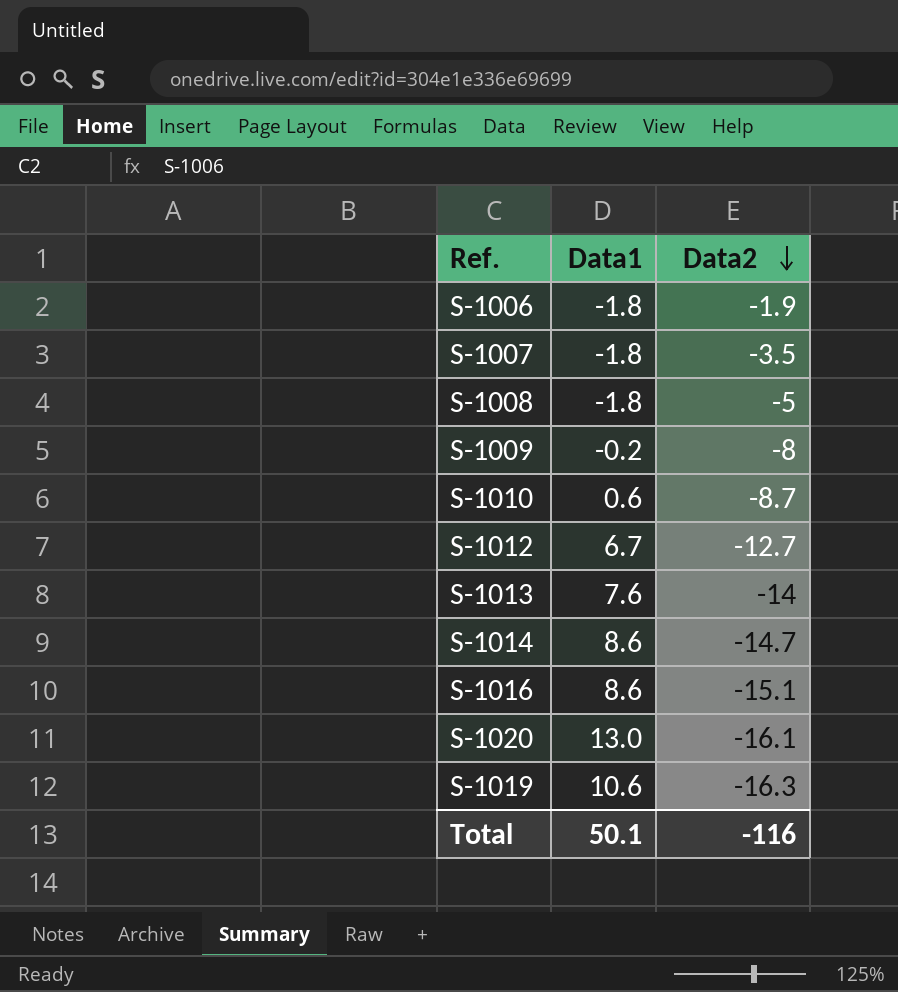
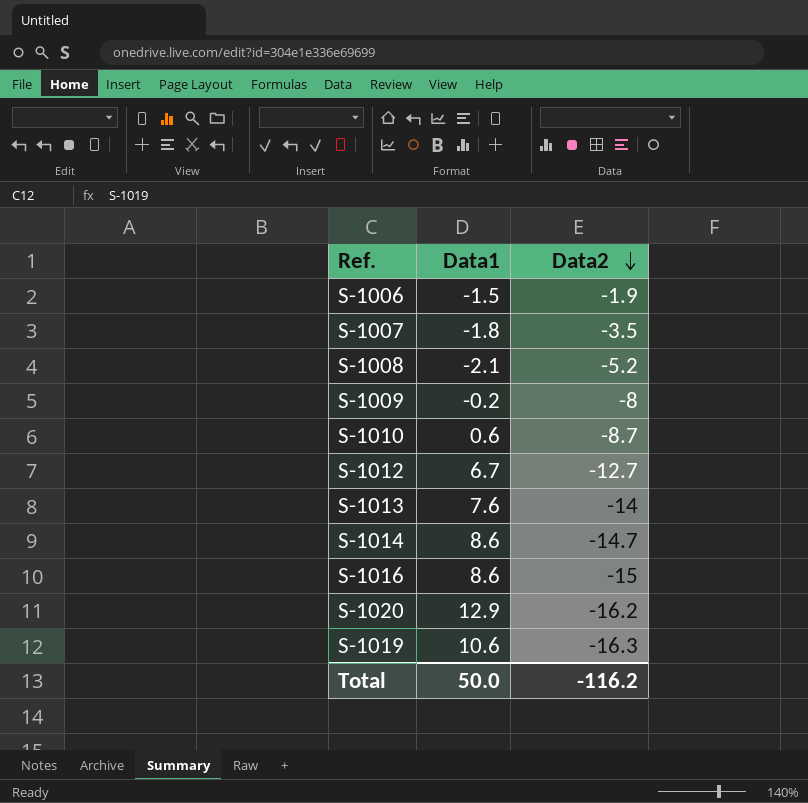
S-1006 | Data1: -1.8 -> -1.5
S-1008 | Data1: -1.8 -> -2.1
S-1008 | Data2: -5 -> -5.2
S-1016 | Data2: -15.1 -> -15
S-1020 | Data1: 13.0 -> 12.9
S-1020 | Data2: -16.1 -> -16.2
Total | Data1: 50.1 -> 50.0
Total | Data2: -116 -> -116.2

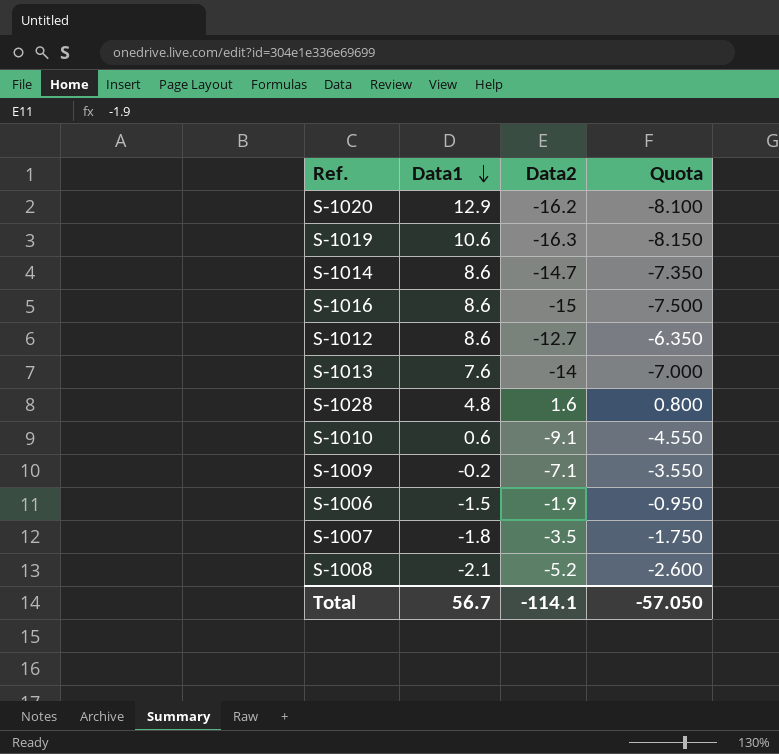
row order: Data2 descending -> Data1 descending
column Quota | formula: none -> [Data2] * 0.5
S-1012 | Data1: 6.7 -> 8.6
row S-1028: none -> 4.8 | 1.6 | 0.800
S-1010 | Data2: -8.7 -> -9.1
S-1009 | Data2: -8 -> -7.1
Total | Data1: 50.0 -> 56.7
Total | Data2: -116.2 -> -114.1

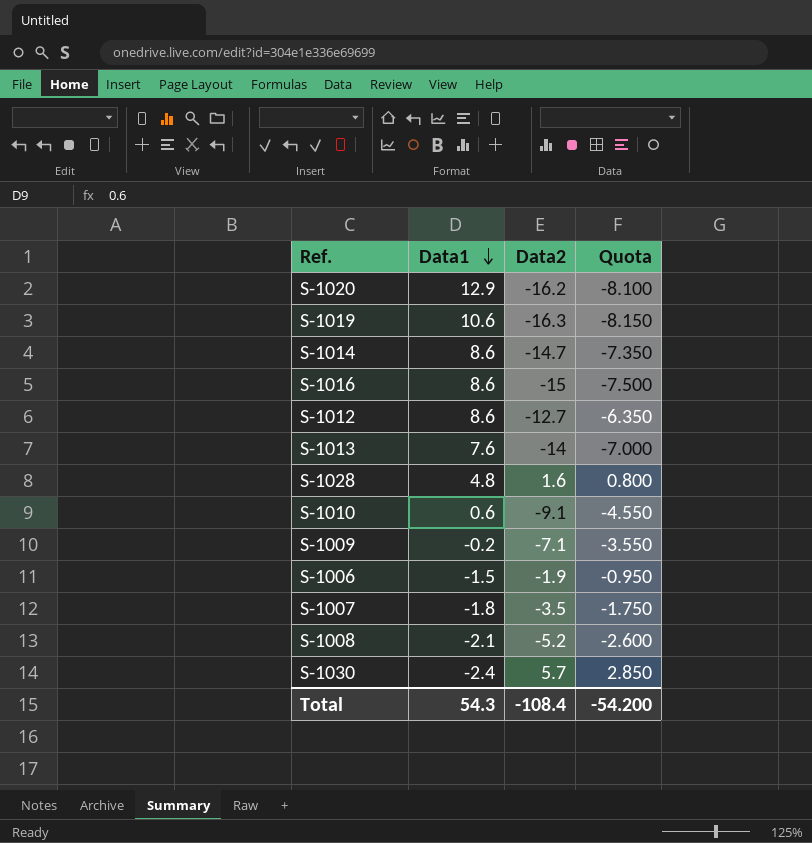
row S-1030: none -> -2.4 | 5.7 | 2.850
Total | Data1: 56.7 -> 54.3
Total | Data2: -114.1 -> -108.4
Total | Quota: -57.050 -> -54.200

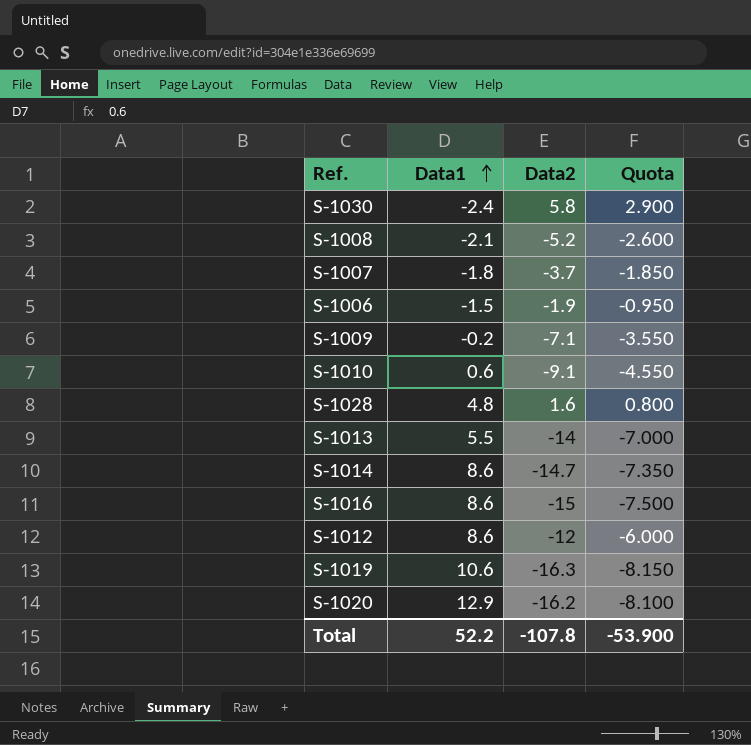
row order: Data1 descending -> Data1 ascending
S-1030 | Data2: 5.7 -> 5.8
S-1030 | Quota: 2.850 -> 2.900
S-1007 | Data2: -3.5 -> -3.7
S-1007 | Quota: -1.750 -> -1.850
S-1013 | Data1: 7.6 -> 5.5
S-1012 | Data2: -12.7 -> -12
S-1012 | Quota: -6.350 -> -6.000
Total | Data1: 54.3 -> 52.2
Total | Data2: -108.4 -> -107.8
Total | Quota: -54.200 -> -53.900

